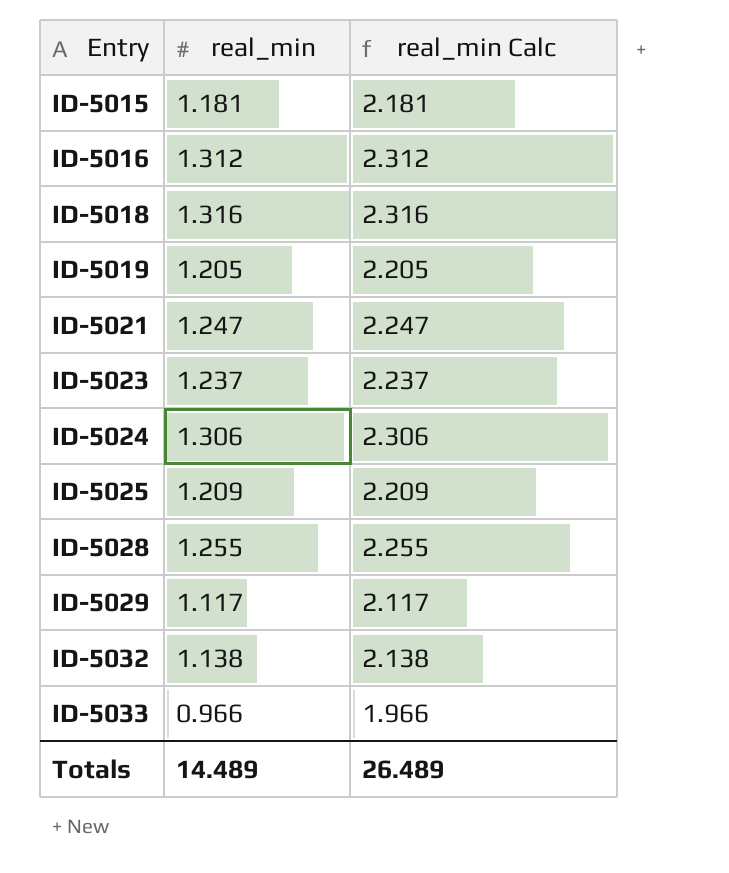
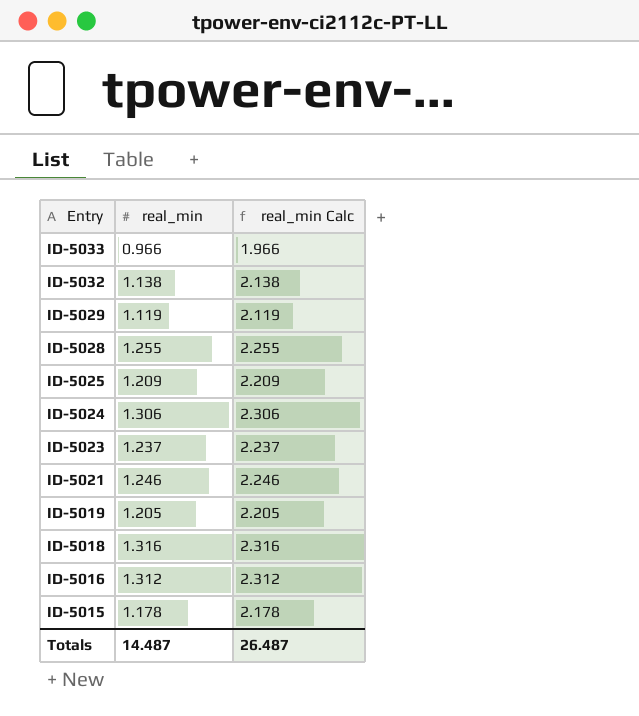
row order: Entry ascending -> Entry descending
ID-5029 | real_min: 1.117 -> 1.119
ID-5029 | real_min Calc: 2.117 -> 2.119
ID-5021 | real_min: 1.247 -> 1.246
ID-5021 | real_min Calc: 2.247 -> 2.246
ID-5015 | real_min: 1.181 -> 1.178
ID-5015 | real_min Calc: 2.181 -> 2.178
Totals | real_min: 14.489 -> 14.487
Totals | real_min Calc: 26.489 -> 26.487

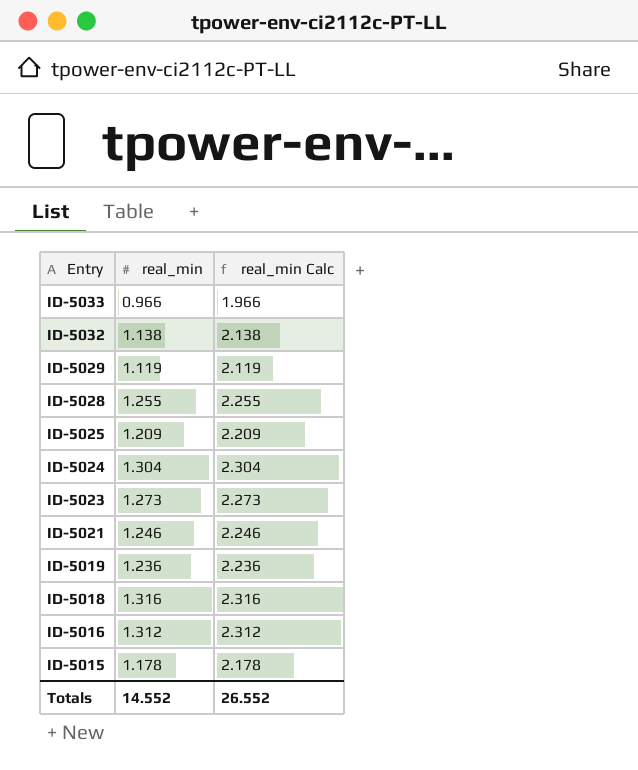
ID-5024 | real_min: 1.306 -> 1.304
ID-5024 | real_min Calc: 2.306 -> 2.304
ID-5023 | real_min: 1.237 -> 1.273
ID-5023 | real_min Calc: 2.237 -> 2.273
ID-5019 | real_min: 1.205 -> 1.236
ID-5019 | real_min Calc: 2.205 -> 2.236
Totals | real_min: 14.487 -> 14.552
Totals | real_min Calc: 26.487 -> 26.552

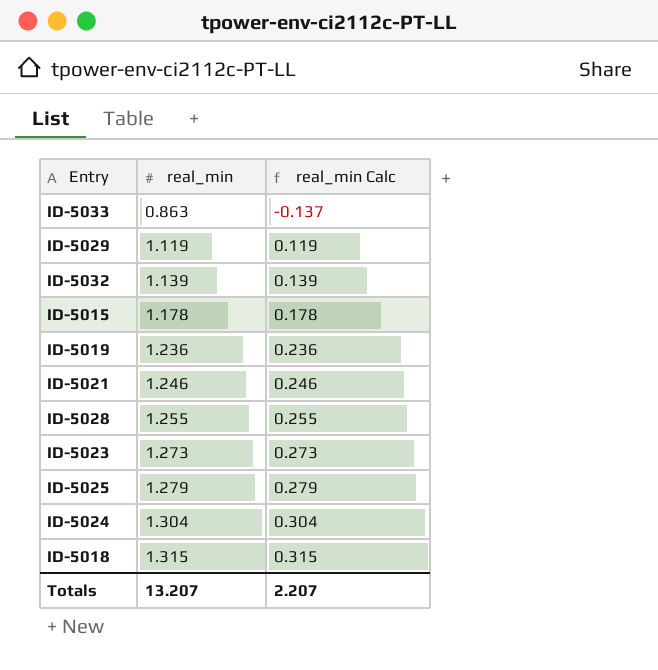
row order: Entry descending -> real_min ascending
column real_min Calc | formula: [real_min] + 1 -> [real_min] - 1
row ID-5016: 1.312 | 2.312 -> none
ID-5033 | real_min: 0.966 -> 0.863
ID-5032 | real_min: 1.138 -> 1.139
ID-5025 | real_min: 1.209 -> 1.279
ID-5018 | real_min: 1.316 -> 1.315
Totals | real_min: 14.552 -> 13.207
Totals | real_min Calc: 26.552 -> 2.207

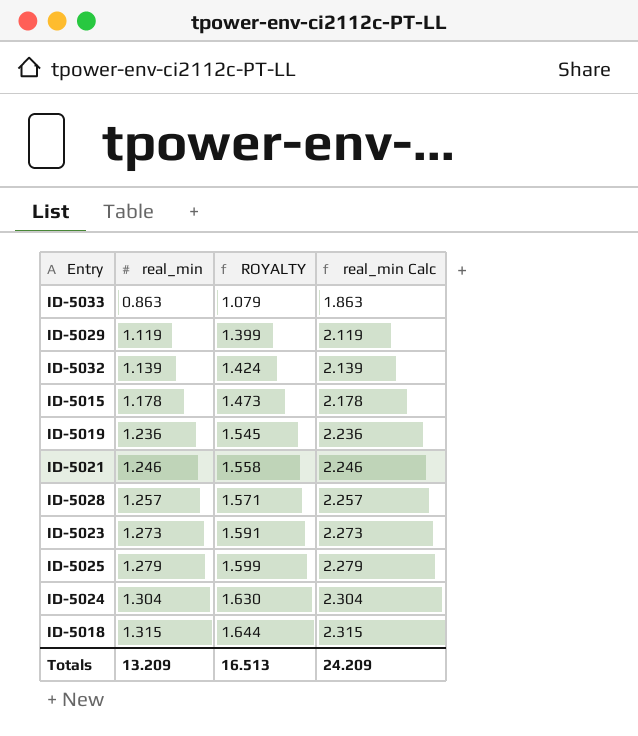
column ROYALTY | formula: none -> [real_min] * 1.25
column real_min Calc | formula: [real_min] - 1 -> [real_min] + 1
ID-5028 | real_min: 1.255 -> 1.257
Totals | real_min: 13.207 -> 13.209
Totals | real_min Calc: 2.207 -> 24.209

